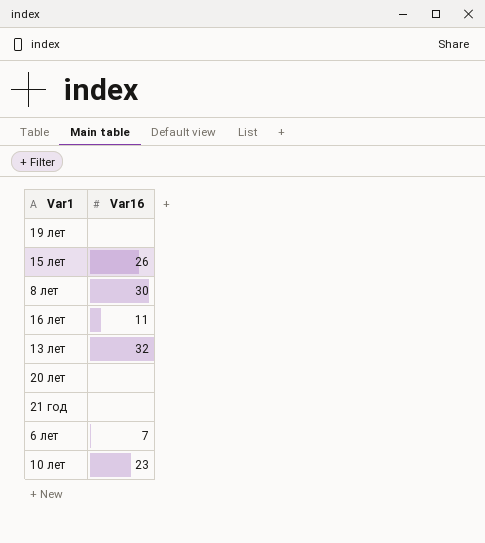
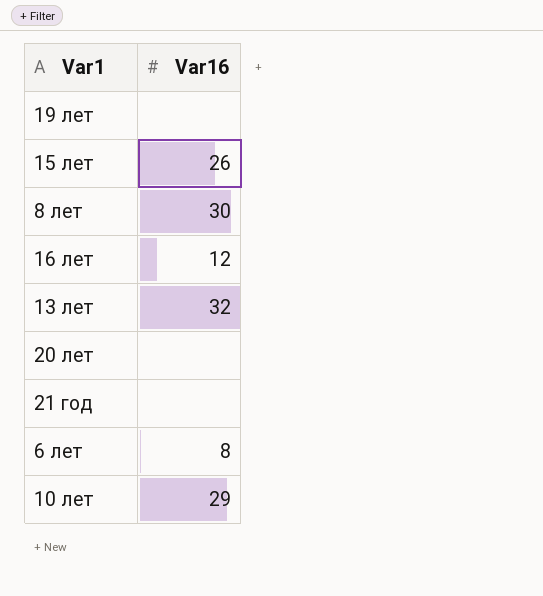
16 лет | Var16: 11 -> 12
6 лет | Var16: 7 -> 8
10 лет | Var16: 23 -> 29

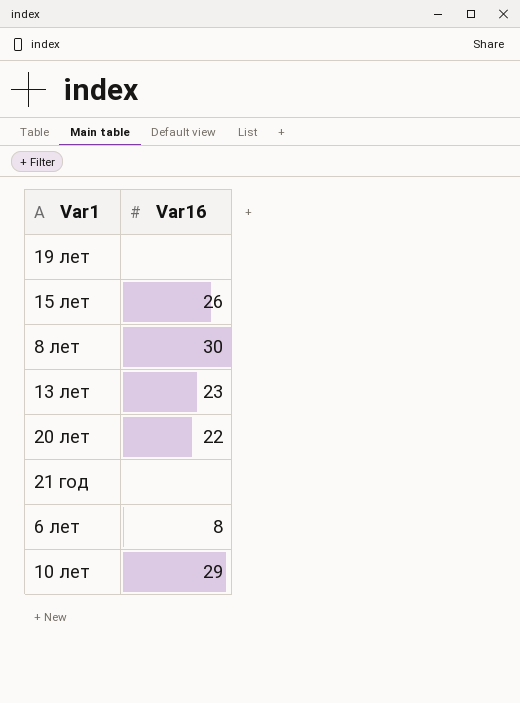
row 16 лет: 12 -> none
13 лет | Var16: 32 -> 23
20 лет | Var16: none -> 22

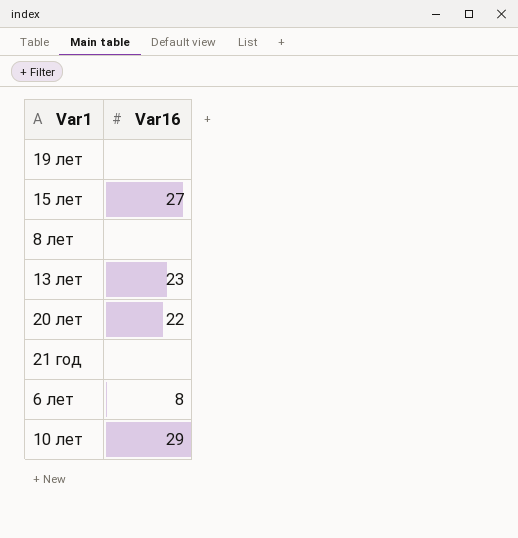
15 лет | Var16: 26 -> 27
8 лет | Var16: 30 -> none

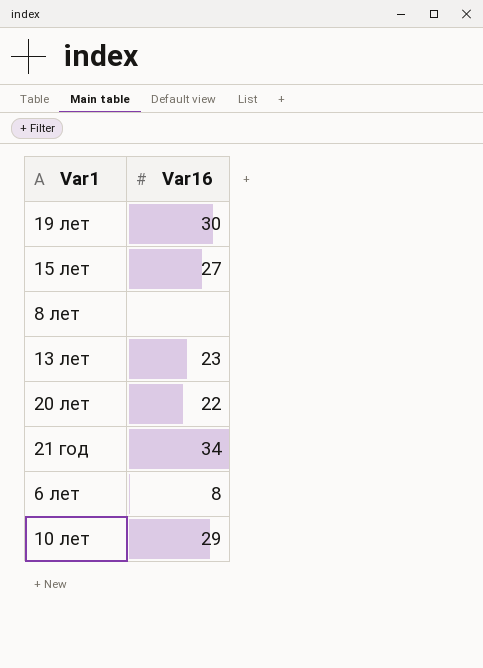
19 лет | Var16: none -> 30
21 год | Var16: none -> 34

